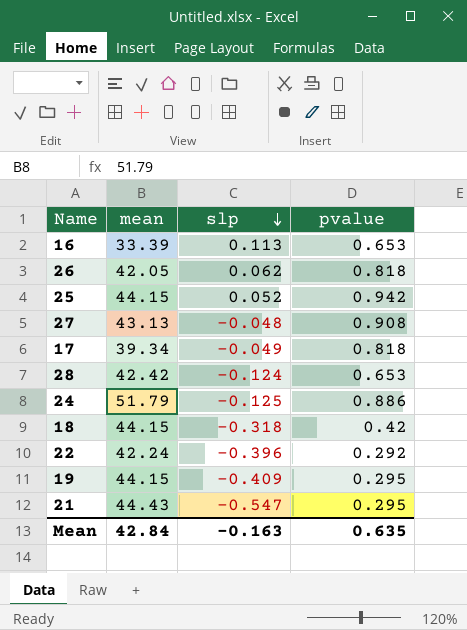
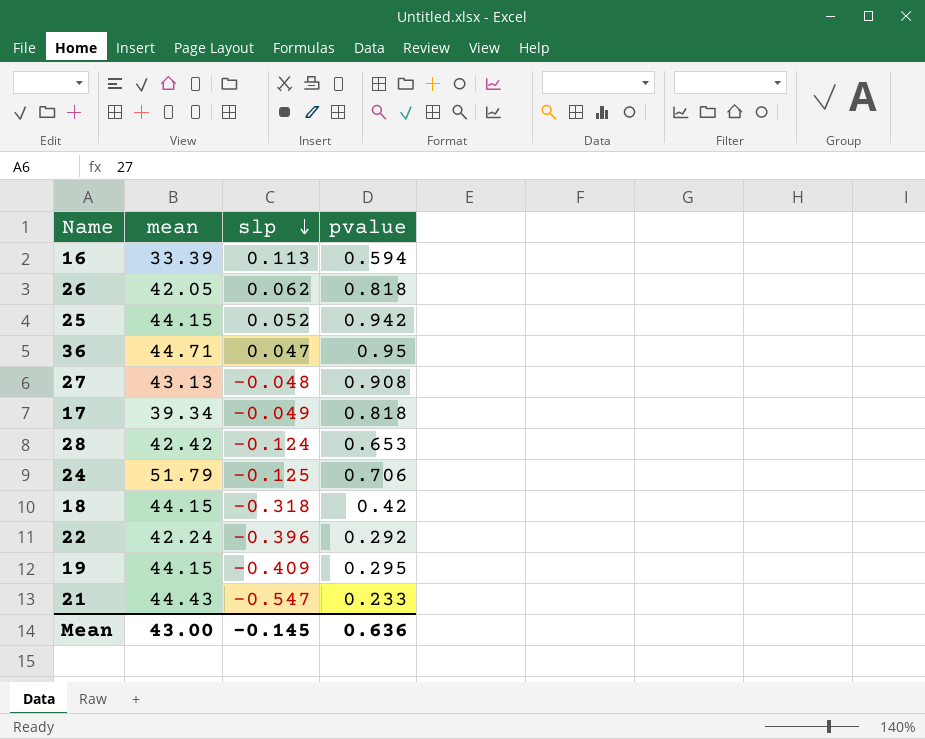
16 | pvalue: 0.653 -> 0.594
row 36: none -> 44.71 | 0.047 | 0.95
24 | pvalue: 0.886 -> 0.706
21 | pvalue: 0.295 -> 0.233
Mean | mean: 42.84 -> 43.00
Mean | slp: -0.163 -> -0.145
Mean | pvalue: 0.635 -> 0.636

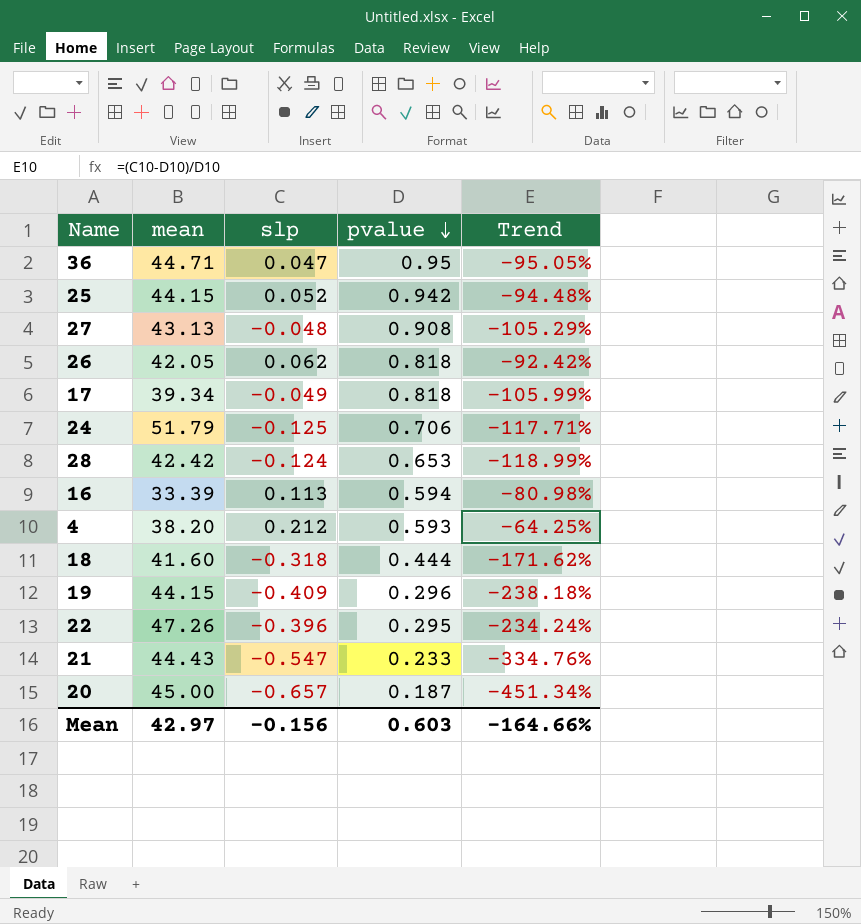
row order: slp descending -> pvalue descending
column Trend | formula: none -> ([slp] - [pvalue]) / [pvalue]
row 4: none -> 38.20 | 0.212 | 0.593 | -64.25%
18 | mean: 44.15 -> 41.60
18 | pvalue: 0.42 -> 0.444
19 | pvalue: 0.295 -> 0.296
22 | mean: 42.24 -> 47.26
22 | pvalue: 0.292 -> 0.295
row 20: none -> 45.00 | -0.657 | 0.187 | -451.34%
Mean | mean: 43.00 -> 42.97
Mean | slp: -0.145 -> -0.156
Mean | pvalue: 0.636 -> 0.603

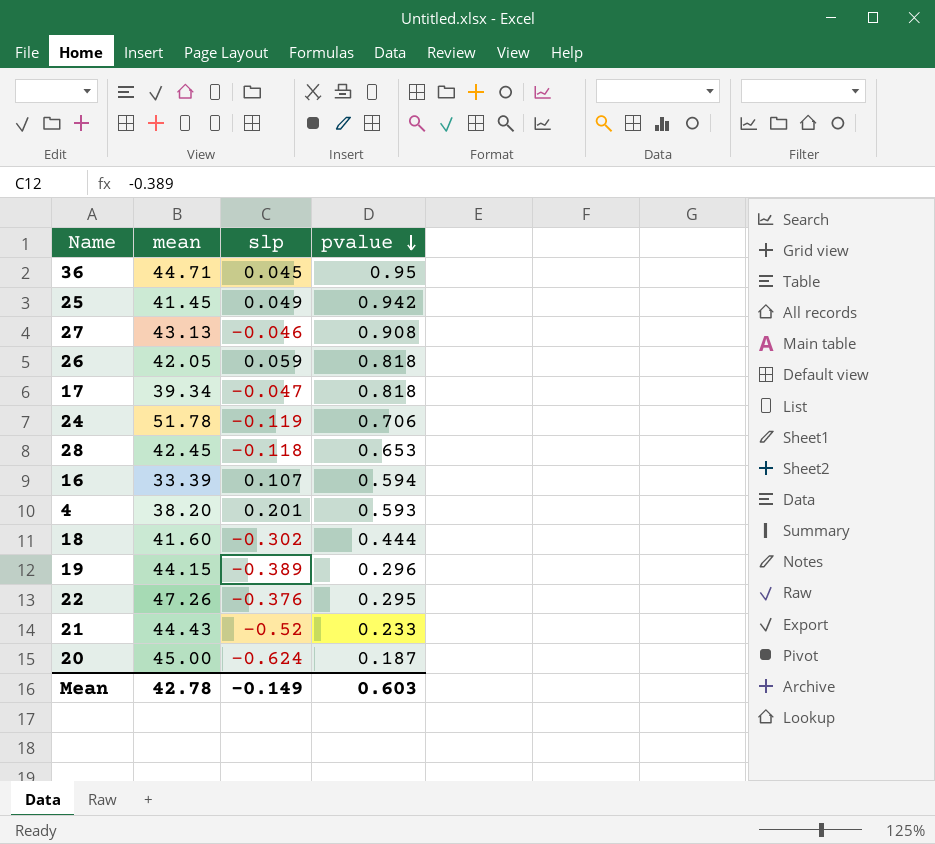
column Trend | formula: ([slp] - [pvalue]) / [pvalue] -> none
36 | slp: 0.047 -> 0.045
25 | mean: 44.15 -> 41.45
25 | slp: 0.052 -> 0.049
27 | slp: -0.048 -> -0.046
26 | slp: 0.062 -> 0.059
17 | slp: -0.049 -> -0.047
24 | mean: 51.79 -> 51.78
24 | slp: -0.125 -> -0.119
28 | mean: 42.42 -> 42.45
28 | slp: -0.124 -> -0.118
16 | slp: 0.113 -> 0.107
4 | slp: 0.212 -> 0.201
18 | slp: -0.318 -> -0.302
19 | slp: -0.409 -> -0.389
22 | slp: -0.396 -> -0.376
21 | slp: -0.547 -> -0.52
20 | slp: -0.657 -> -0.624
Mean | mean: 42.97 -> 42.78
Mean | slp: -0.156 -> -0.149

